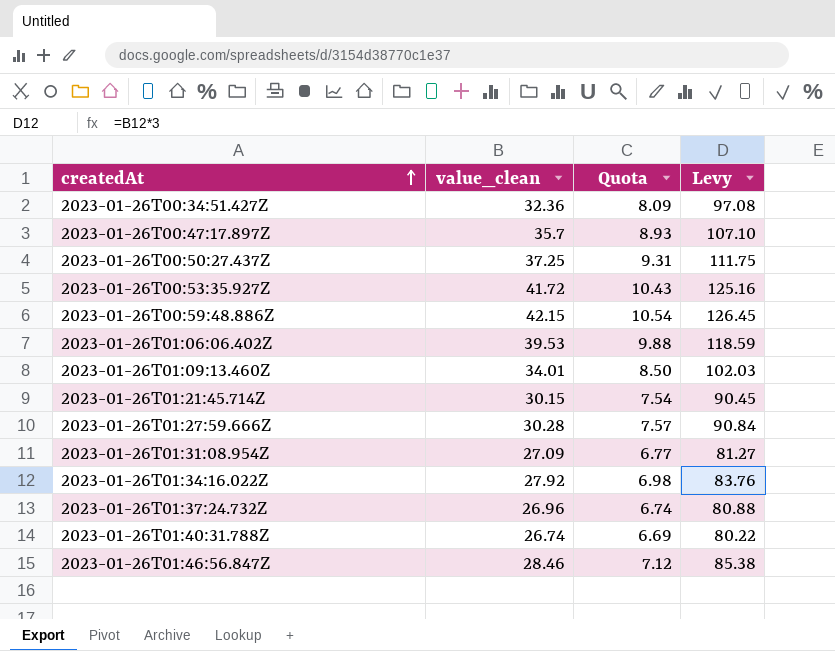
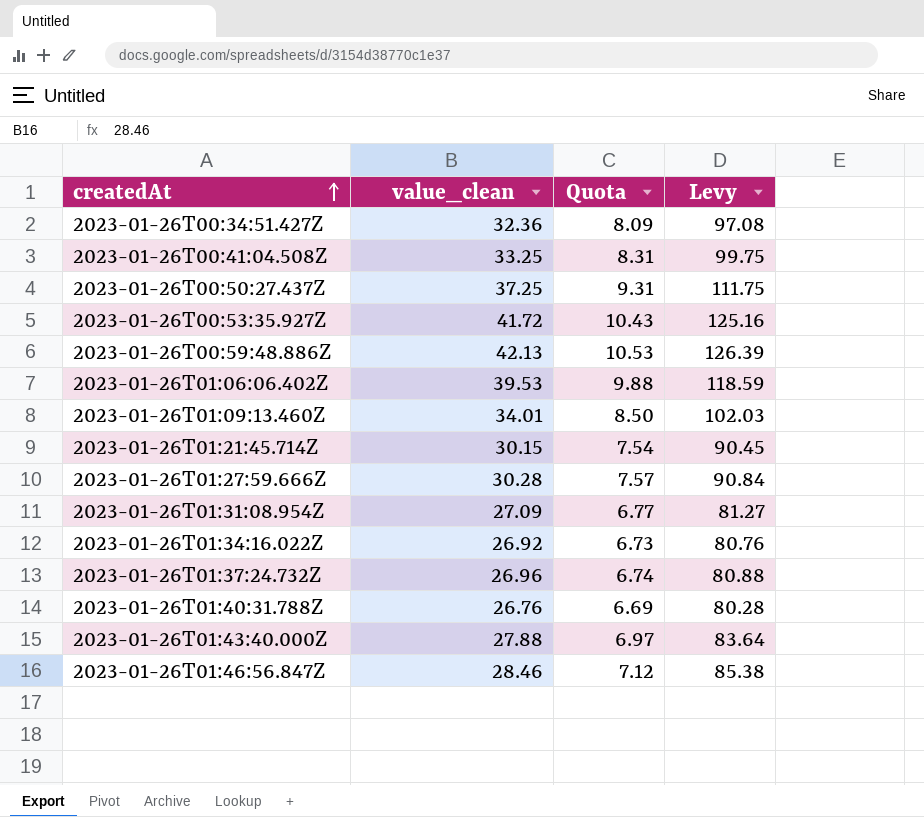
row 2023-01-26T00:47:17.897Z: 35.7 | 8.93 | 107.10 -> none
row 2023-01-26T00:41:04.508Z: none -> 33.25 | 8.31 | 99.75
2023-01-26T00:59:48.886Z | value_clean: 42.15 -> 42.13
2023-01-26T00:59:48.886Z | Quota: 10.54 -> 10.53
2023-01-26T00:59:48.886Z | Levy: 126.45 -> 126.39
2023-01-26T01:34:16.022Z | value_clean: 27.92 -> 26.92
2023-01-26T01:34:16.022Z | Quota: 6.98 -> 6.73
2023-01-26T01:34:16.022Z | Levy: 83.76 -> 80.76
2023-01-26T01:40:31.788Z | value_clean: 26.74 -> 26.76
2023-01-26T01:40:31.788Z | Levy: 80.22 -> 80.28
row 2023-01-26T01:43:40.000Z: none -> 27.88 | 6.97 | 83.64

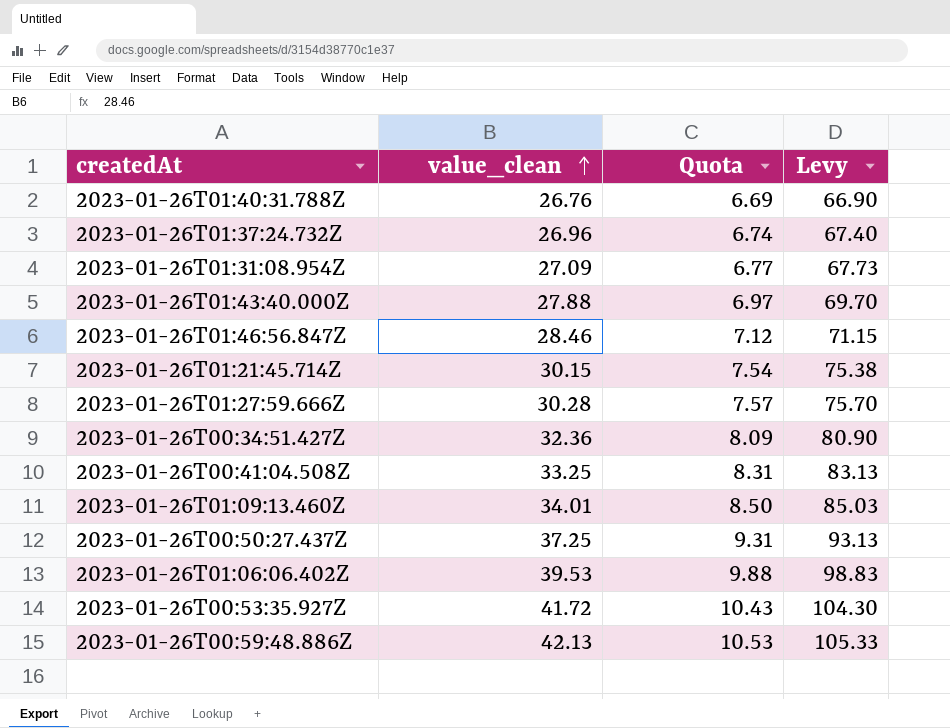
row order: createdAt ascending -> value_clean ascending
column Levy | formula: [value_clean] * 3 -> [value_clean] * 2.5
row 2023-01-26T01:34:16.022Z: 26.92 | 6.73 | 80.76 -> none

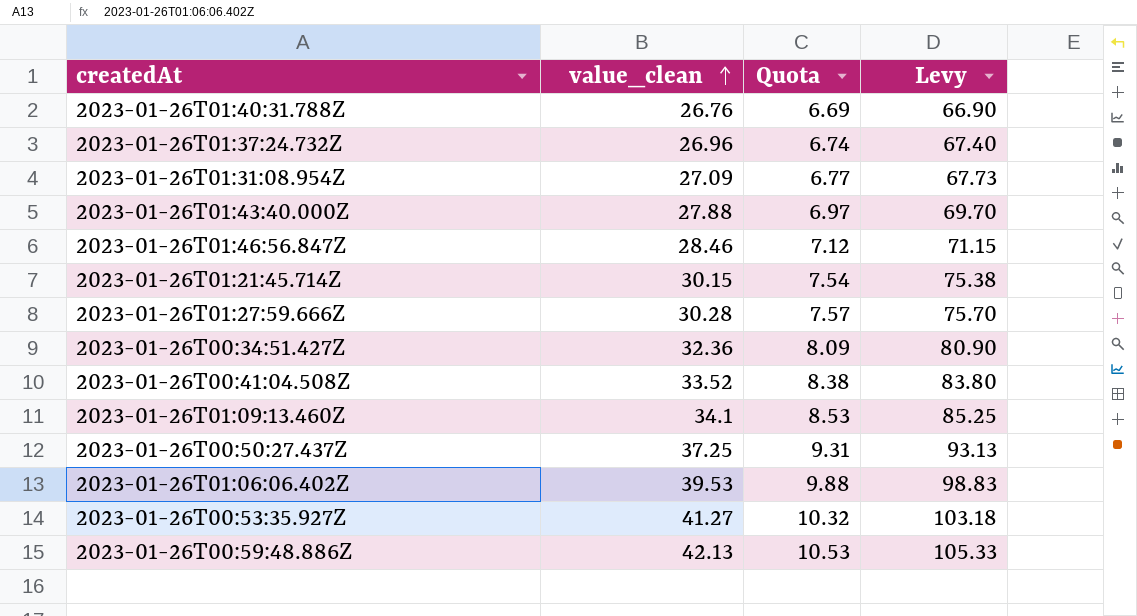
2023-01-26T00:41:04.508Z | value_clean: 33.25 -> 33.52
2023-01-26T00:41:04.508Z | Quota: 8.31 -> 8.38
2023-01-26T00:41:04.508Z | Levy: 83.13 -> 83.80
2023-01-26T01:09:13.460Z | value_clean: 34.01 -> 34.1
2023-01-26T01:09:13.460Z | Quota: 8.50 -> 8.53
2023-01-26T01:09:13.460Z | Levy: 85.03 -> 85.25
2023-01-26T00:53:35.927Z | value_clean: 41.72 -> 41.27
2023-01-26T00:53:35.927Z | Quota: 10.43 -> 10.32
2023-01-26T00:53:35.927Z | Levy: 104.30 -> 103.18

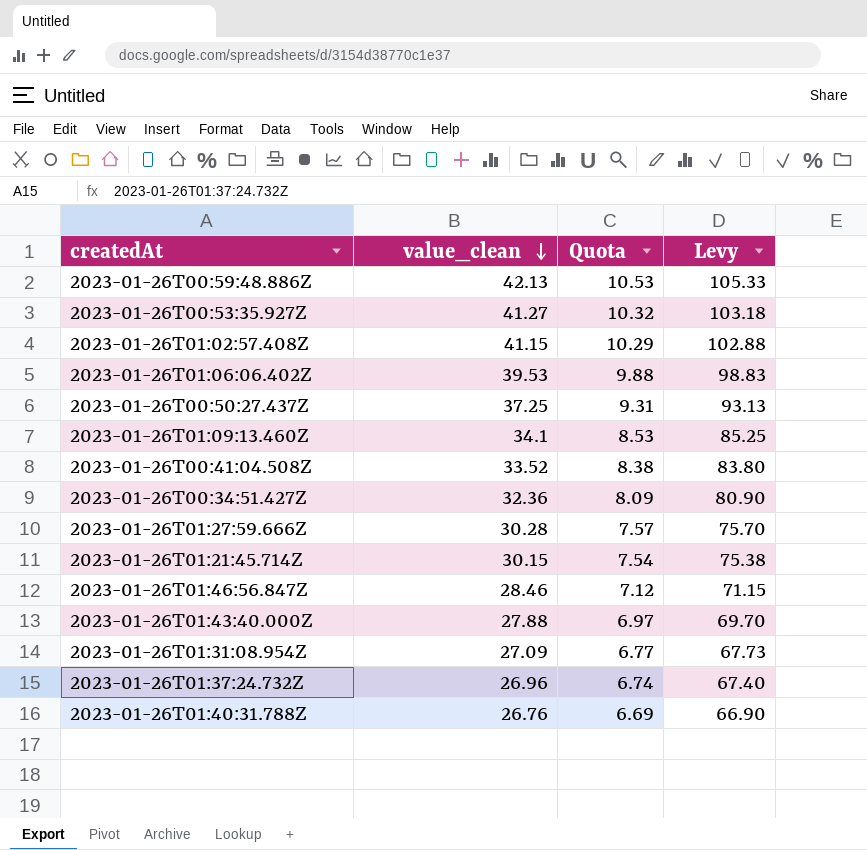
row order: value_clean ascending -> value_clean descending
row 2023-01-26T01:02:57.408Z: none -> 41.15 | 10.29 | 102.88

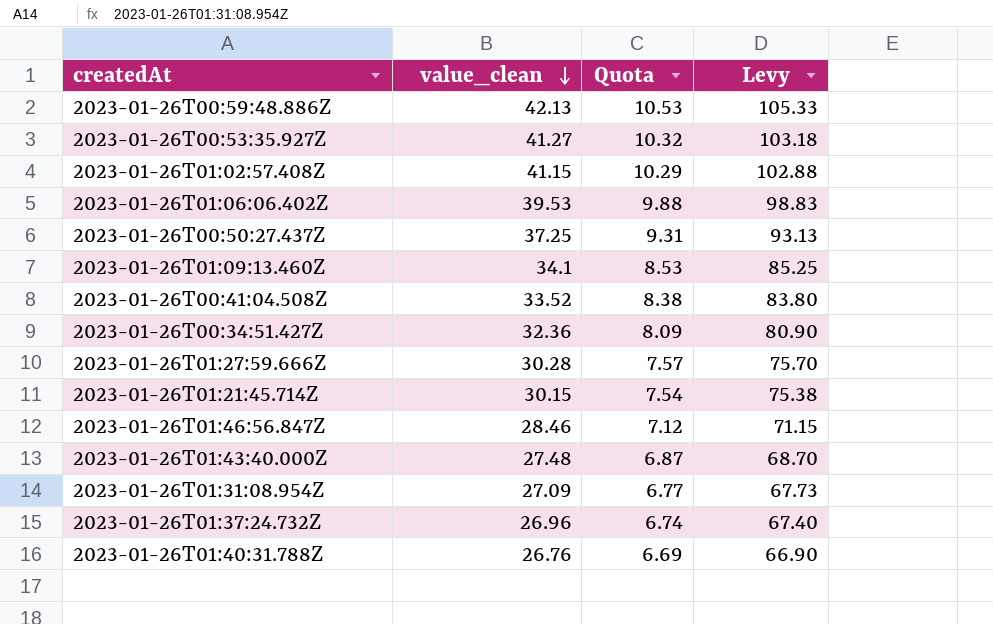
2023-01-26T01:43:40.000Z | value_clean: 27.88 -> 27.48
2023-01-26T01:43:40.000Z | Quota: 6.97 -> 6.87
2023-01-26T01:43:40.000Z | Levy: 69.70 -> 68.70

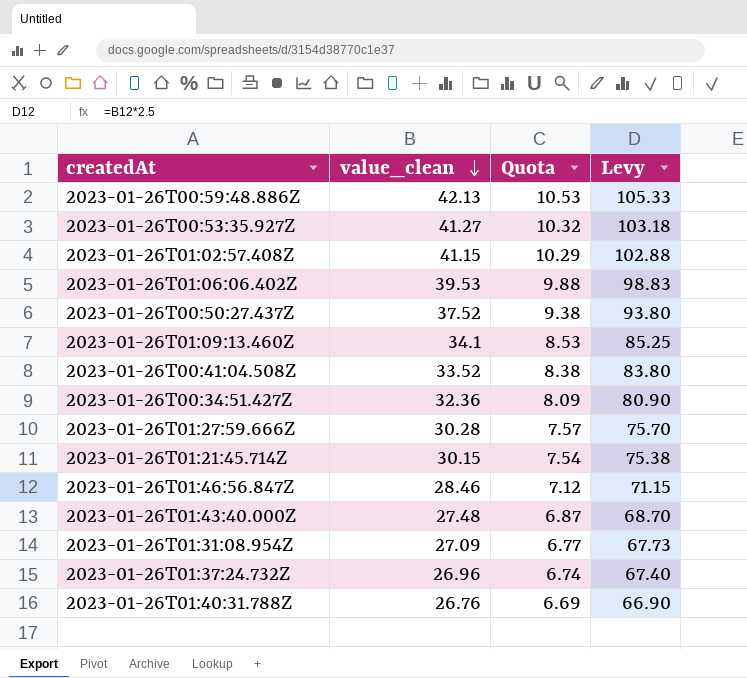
2023-01-26T00:50:27.437Z | value_clean: 37.25 -> 37.52
2023-01-26T00:50:27.437Z | Quota: 9.31 -> 9.38
2023-01-26T00:50:27.437Z | Levy: 93.13 -> 93.80

